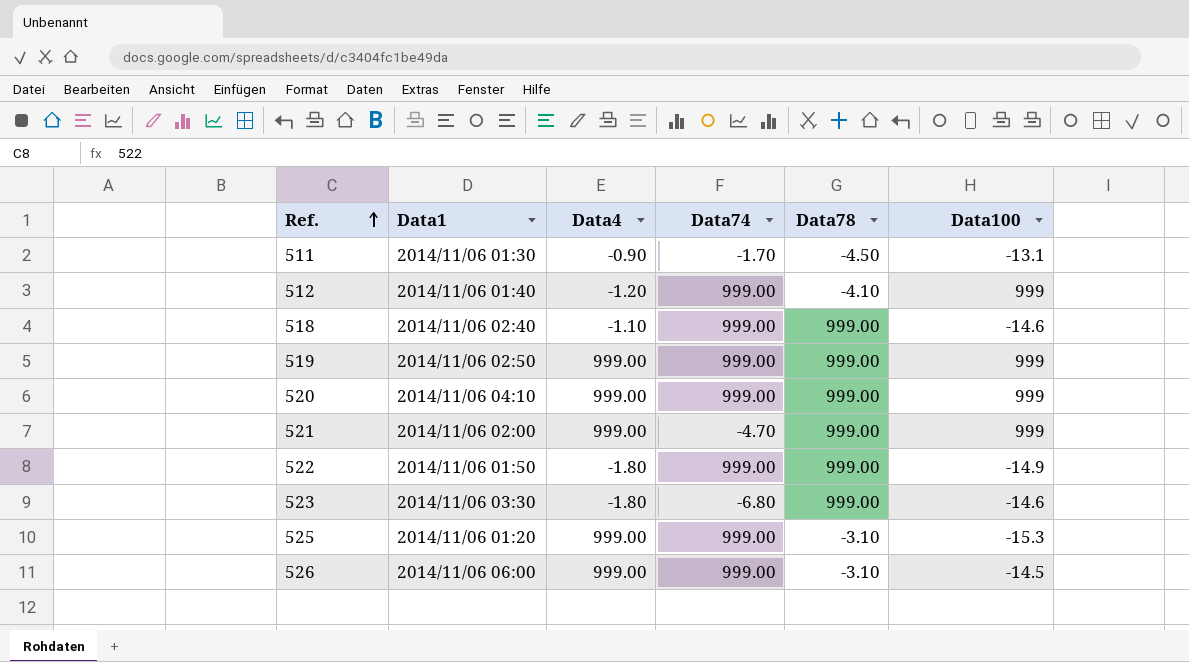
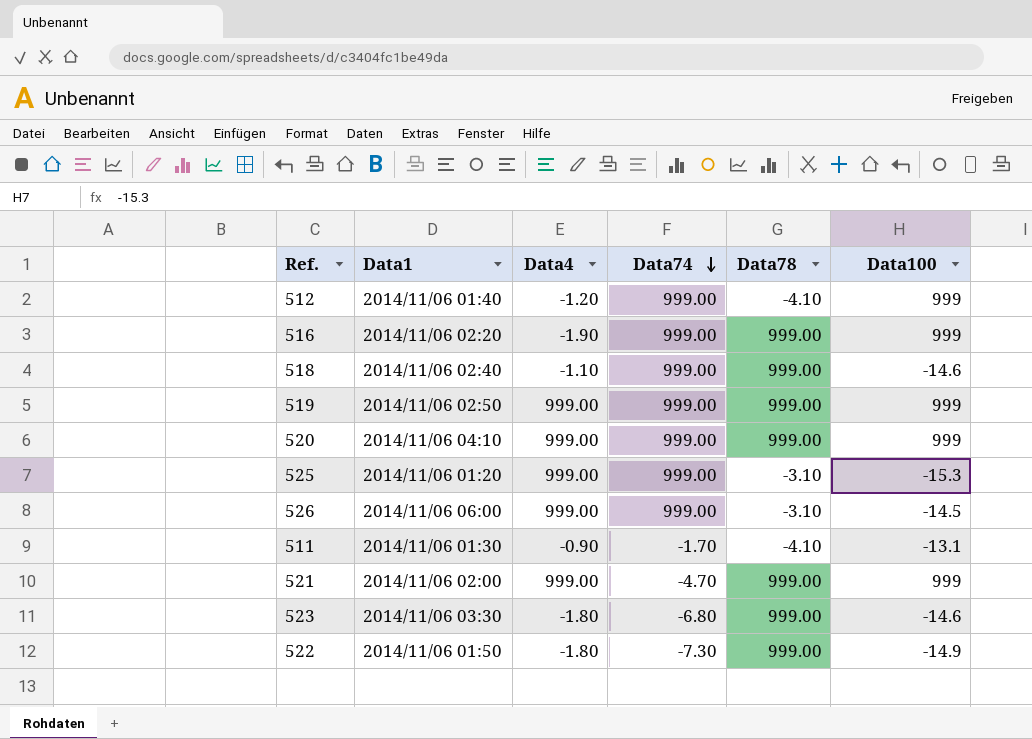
row order: Ref. ascending -> Data74 descending
row 516: none -> 2014/11/06 02:20 | -1.90 | 999.00 | 999.00 | 999
511 | Data78: -4.50 -> -4.10
522 | Data74: 999.00 -> -7.30

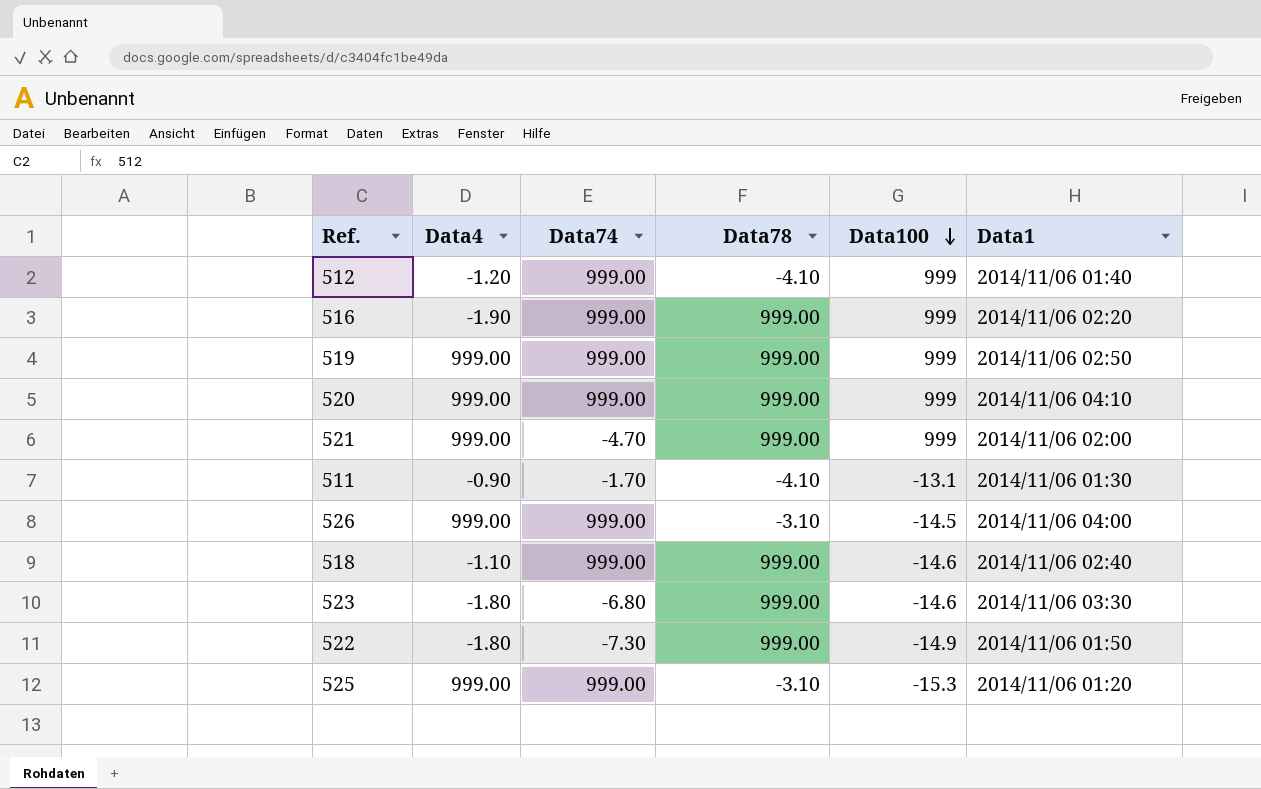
row order: Data74 descending -> Data100 descending
column Data1 | position: 2 -> 6
526 | Data1: 2014/11/06 06:00 -> 2014/11/06 04:00

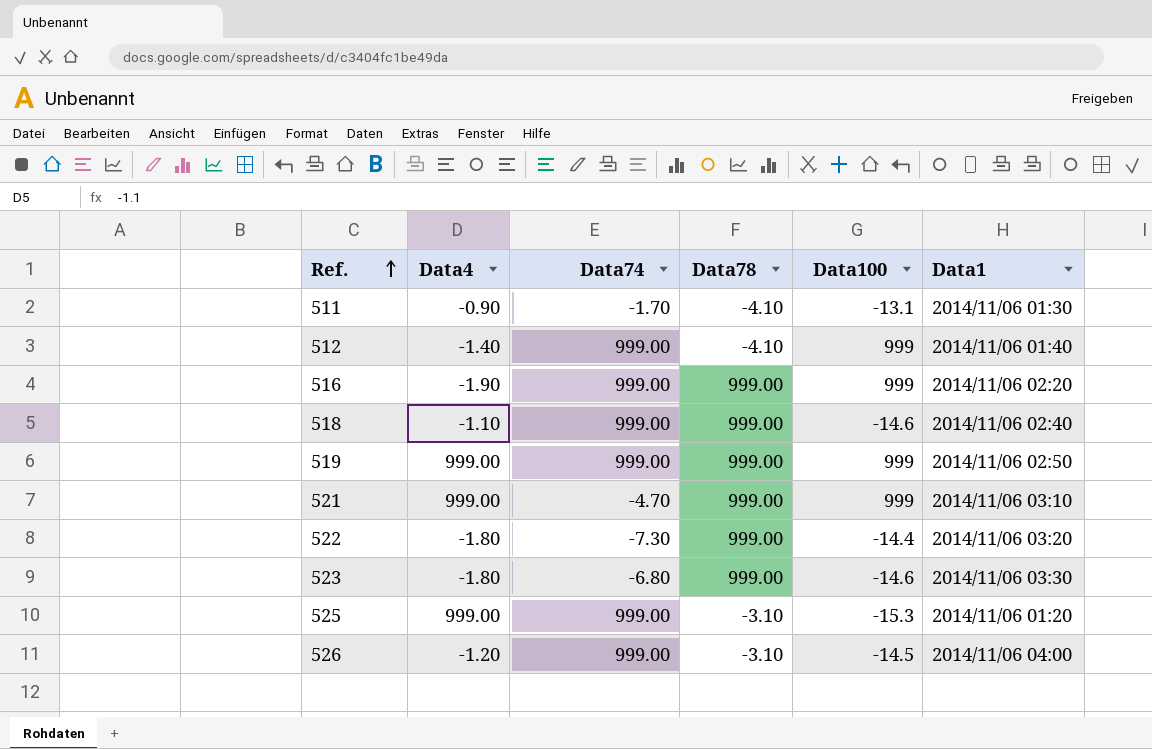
row order: Data100 descending -> Ref. ascending
row 520: 999.00 | 999.00 | 999.00 | 999 | 2014/11/06 04:10 -> none
512 | Data4: -1.20 -> -1.40
521 | Data1: 2014/11/06 02:00 -> 2014/11/06 03:10
522 | Data100: -14.9 -> -14.4
522 | Data1: 2014/11/06 01:50 -> 2014/11/06 03:20
526 | Data4: 999.00 -> -1.20

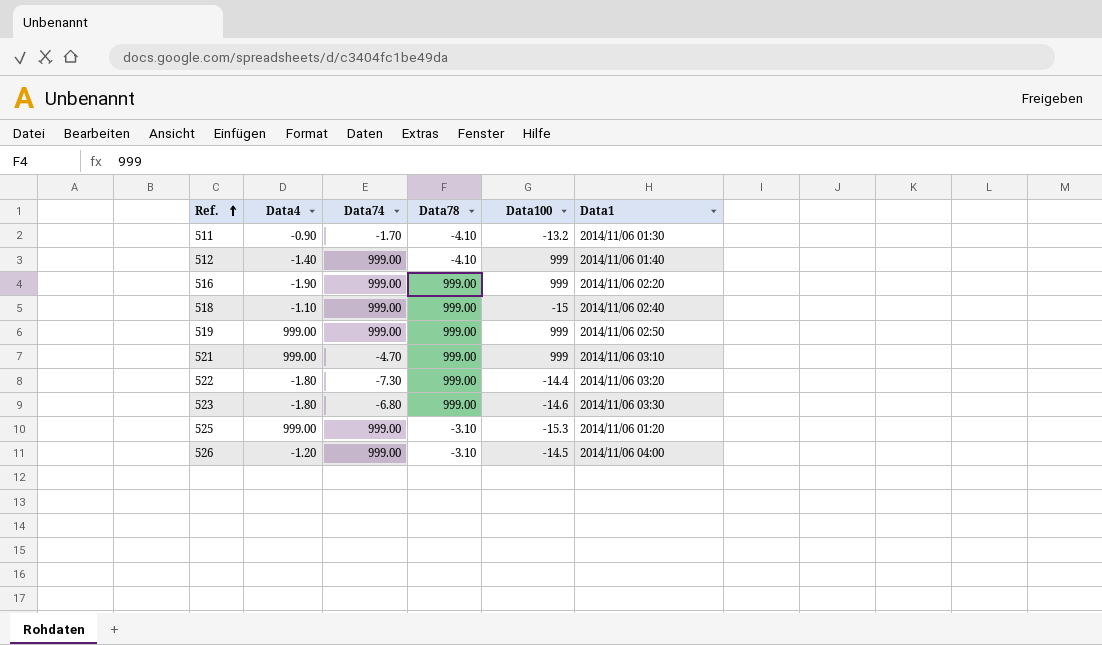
511 | Data100: -13.1 -> -13.2
518 | Data100: -14.6 -> -15

